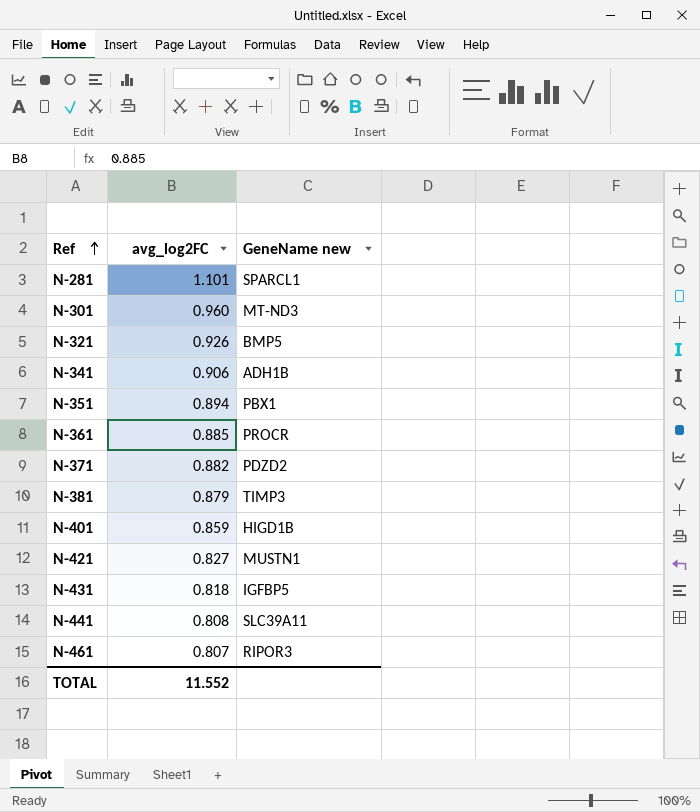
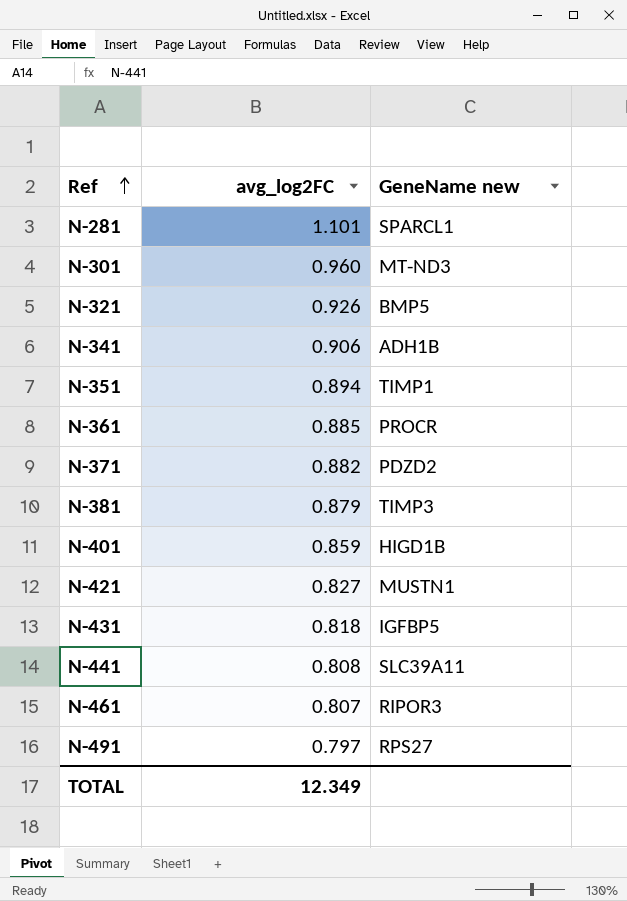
N-351 | GeneName new: PBX1 -> TIMP1
row N-491: none -> 0.797 | RPS27
TOTAL | avg_log2FC: 11.552 -> 12.349

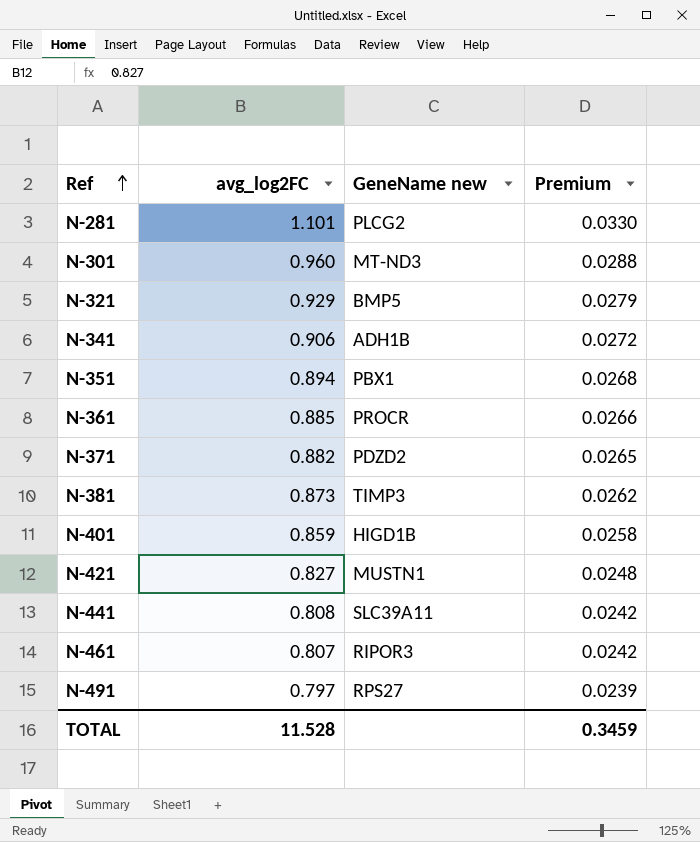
column Premium | formula: none -> [avg_log2FC] * 0.03
row N-431: 0.818 | IGFBP5 -> none
N-281 | GeneName new: SPARCL1 -> PLCG2
N-321 | avg_log2FC: 0.926 -> 0.929
N-351 | GeneName new: TIMP1 -> PBX1
N-381 | avg_log2FC: 0.879 -> 0.873
TOTAL | avg_log2FC: 12.349 -> 11.528

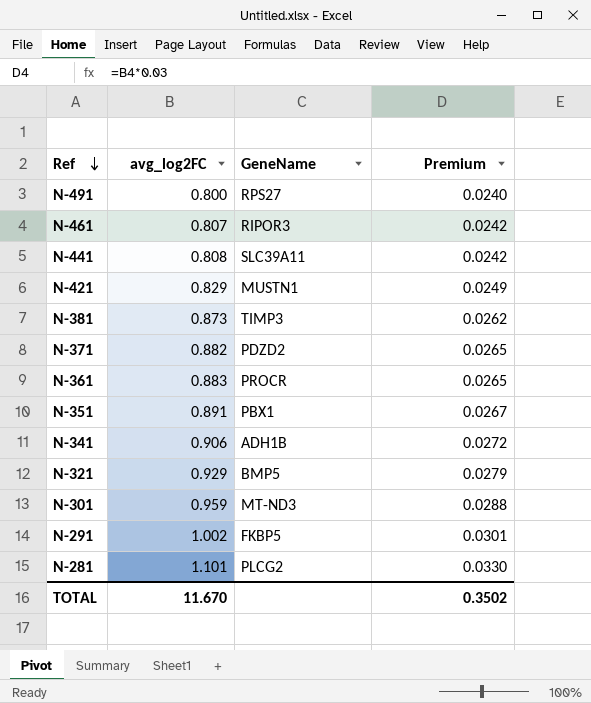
row order: Ref ascending -> Ref descending
column name: GeneName new -> GeneName
row N-401: 0.859 | HIGD1B | 0.0258 -> none
N-491 | avg_log2FC: 0.797 -> 0.800
N-491 | Premium: 0.0239 -> 0.0240
N-421 | avg_log2FC: 0.827 -> 0.829
N-421 | Premium: 0.0248 -> 0.0249
N-361 | avg_log2FC: 0.885 -> 0.883
N-361 | Premium: 0.0266 -> 0.0265
N-351 | avg_log2FC: 0.894 -> 0.891
N-351 | Premium: 0.0268 -> 0.0267
N-301 | avg_log2FC: 0.960 -> 0.959
row N-291: none -> 1.002 | FKBP5 | 0.0301
TOTAL | avg_log2FC: 11.528 -> 11.670
TOTAL | Premium: 0.3459 -> 0.3502

